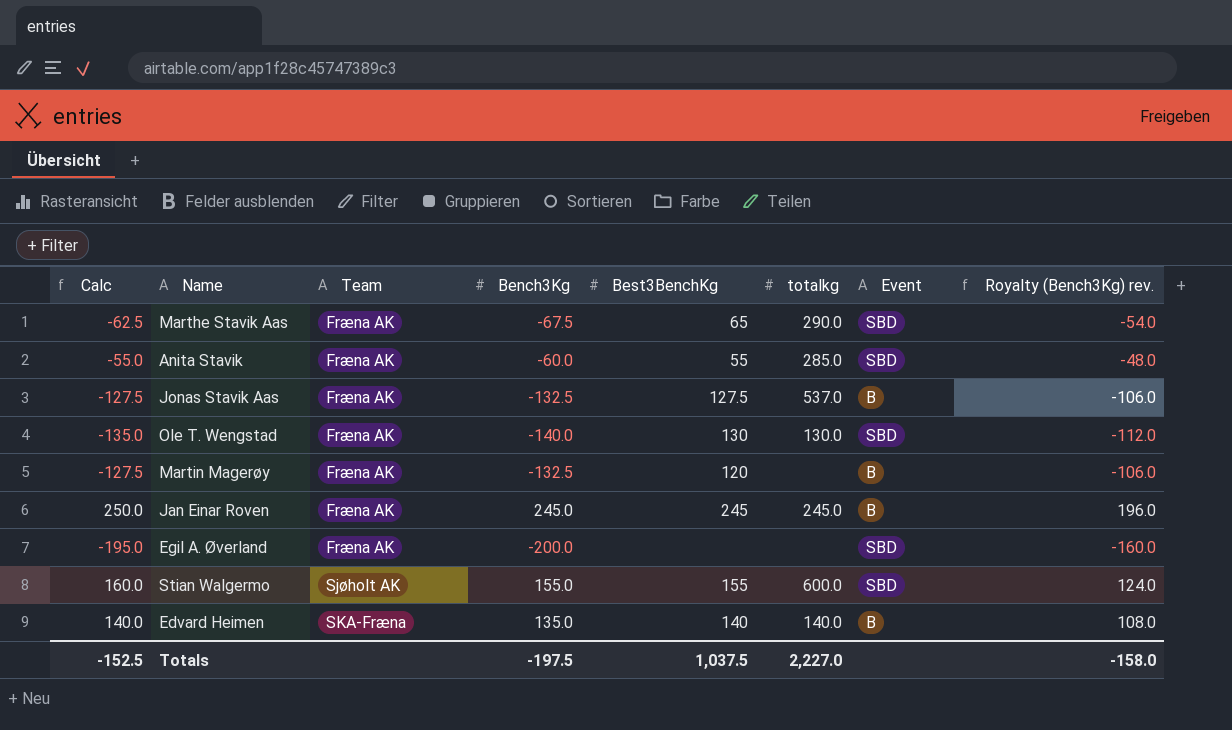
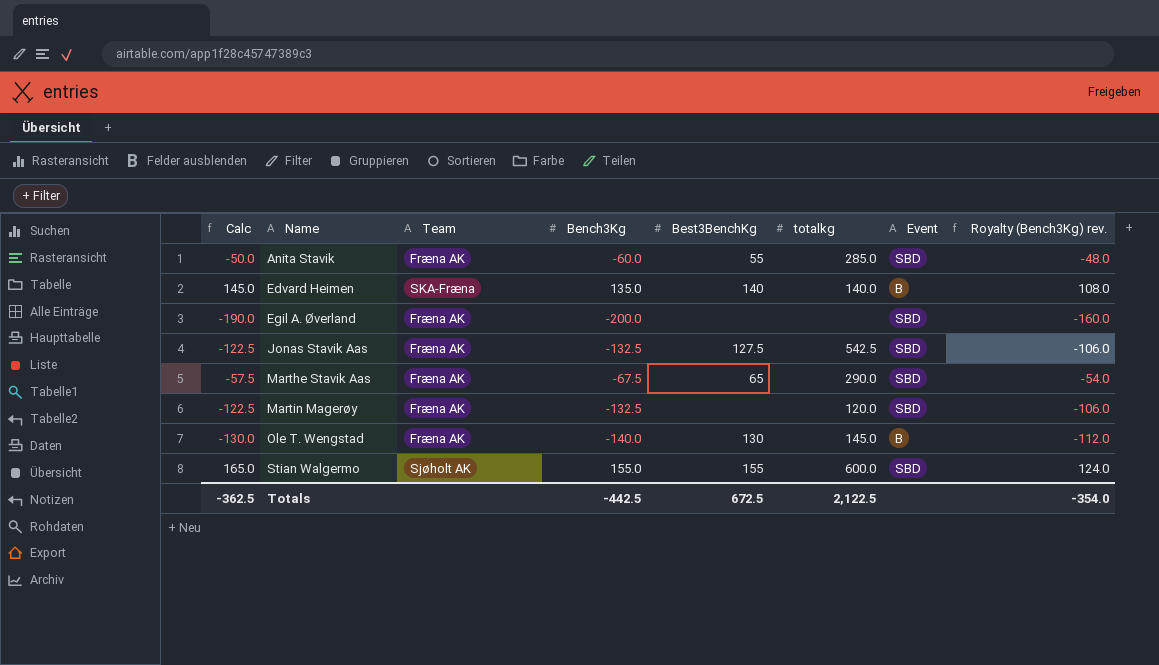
row order: Team ascending -> Name ascending
column Calc | formula: [Bench3Kg] + 5 -> [Bench3Kg] + 10
row Jan Einar Roven: 250.0 | Fræna AK | 245.0 | 245 | 245.0 | B | 196.0 -> none
Jonas Stavik Aas | totalkg: 537.0 -> 542.5
Jonas Stavik Aas | Event: B -> SBD
Martin Magerøy | Best3BenchKg: 120 -> none
Martin Magerøy | totalkg: none -> 120.0
Martin Magerøy | Event: B -> SBD
Ole T. Wengstad | totalkg: 130.0 -> 145.0
Ole T. Wengstad | Event: SBD -> B
Totals | Calc: -152.5 -> -362.5
Totals | Bench3Kg: -197.5 -> -442.5
Totals | Best3BenchKg: 1,037.5 -> 672.5
Totals | totalkg: 2,227.0 -> 2,122.5
Totals | Royalty (Bench3Kg) rev.: -158.0 -> -354.0

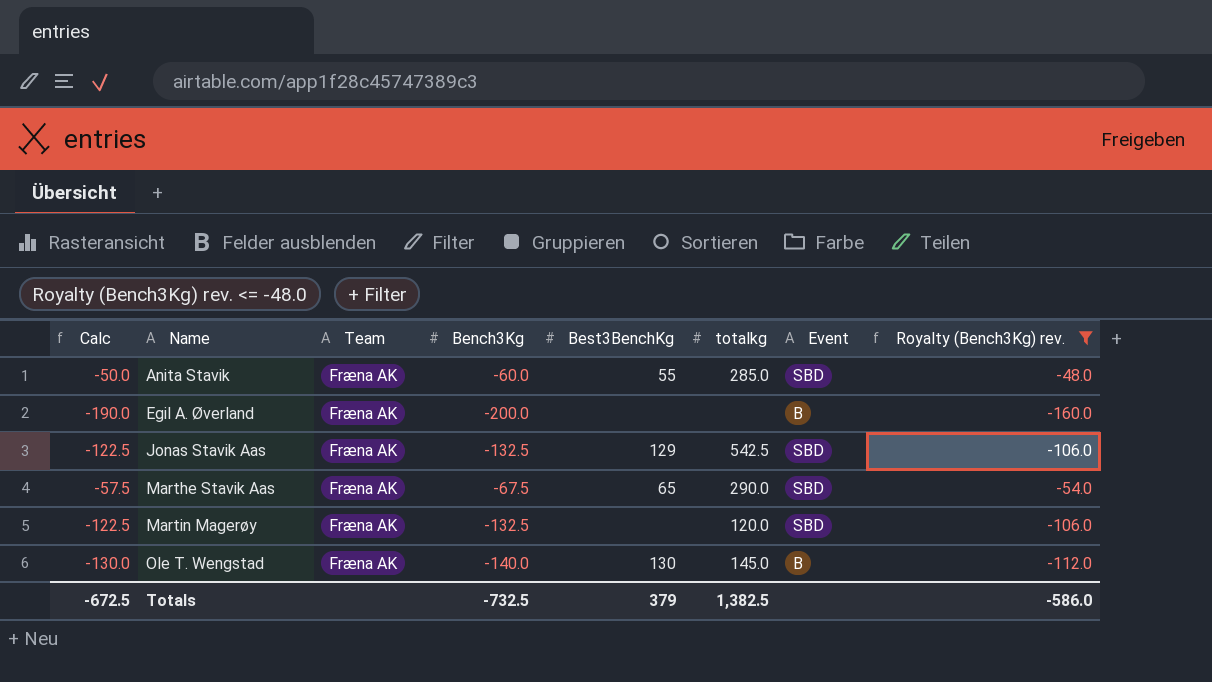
filter: none -> Royalty (Bench3Kg) rev. <= -48.0
Egil A. Øverland | Event: SBD -> B
Jonas Stavik Aas | Best3BenchKg: 127.5 -> 129
Totals | Calc: -362.5 -> -672.5
Totals | Bench3Kg: -442.5 -> -732.5
Totals | Best3BenchKg: 672.5 -> 379
Totals | totalkg: 2,122.5 -> 1,382.5
Totals | Royalty (Bench3Kg) rev.: -354.0 -> -586.0

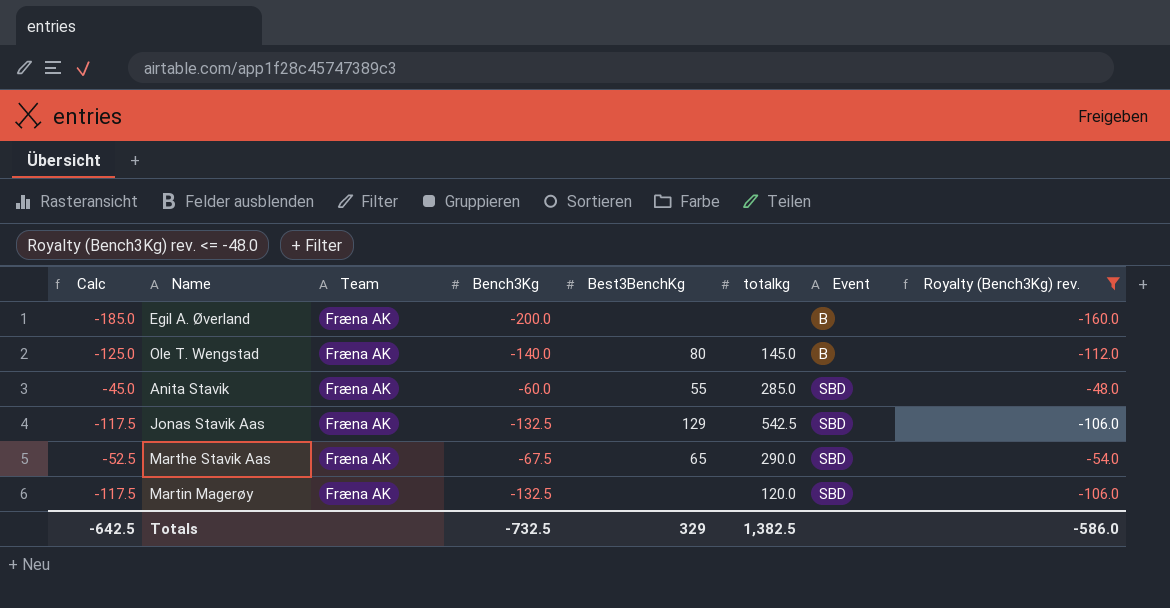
row order: Name ascending -> Event ascending
column Calc | formula: [Bench3Kg] + 10 -> [Bench3Kg] + 15
Ole T. Wengstad | Best3BenchKg: 130 -> 80
Totals | Calc: -672.5 -> -642.5
Totals | Best3BenchKg: 379 -> 329

